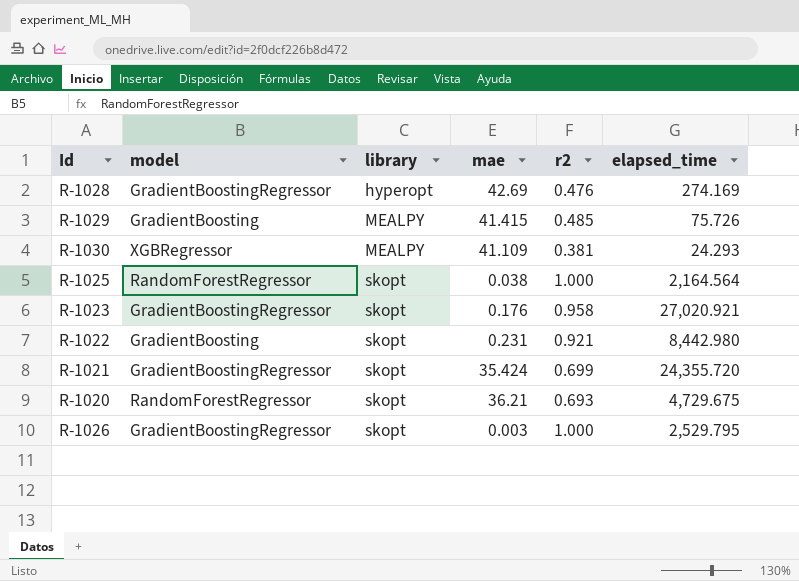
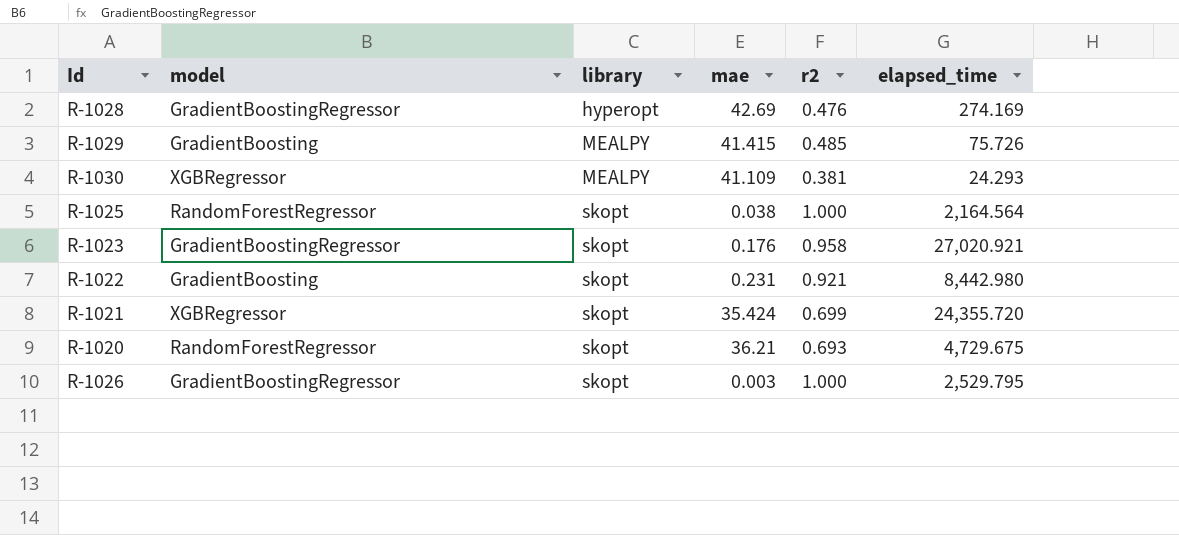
R-1021 | model: GradientBoostingRegressor -> XGBRegressor

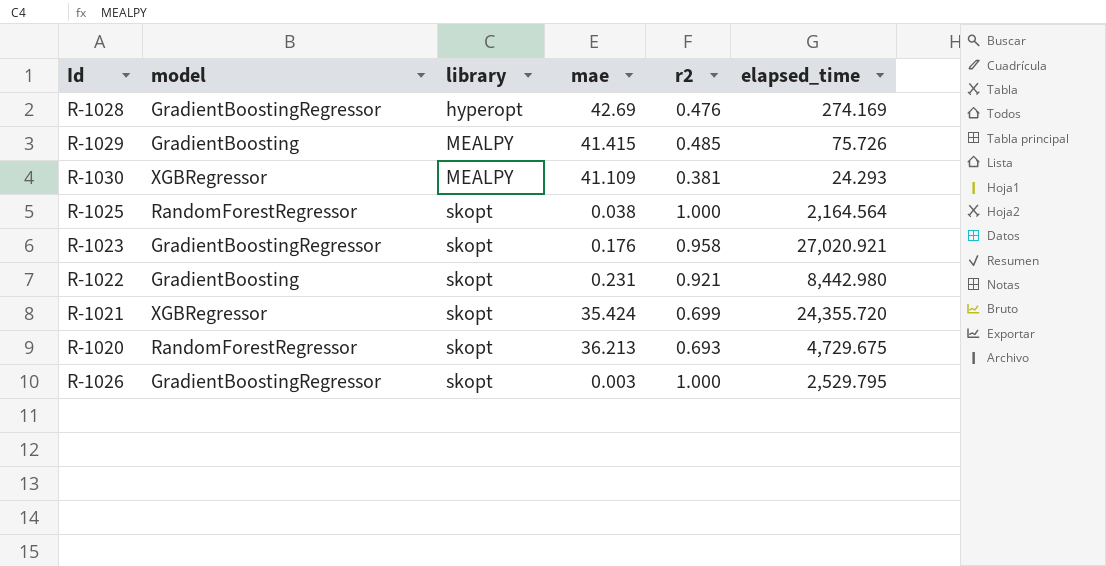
R-1020 | mae: 36.21 -> 36.213

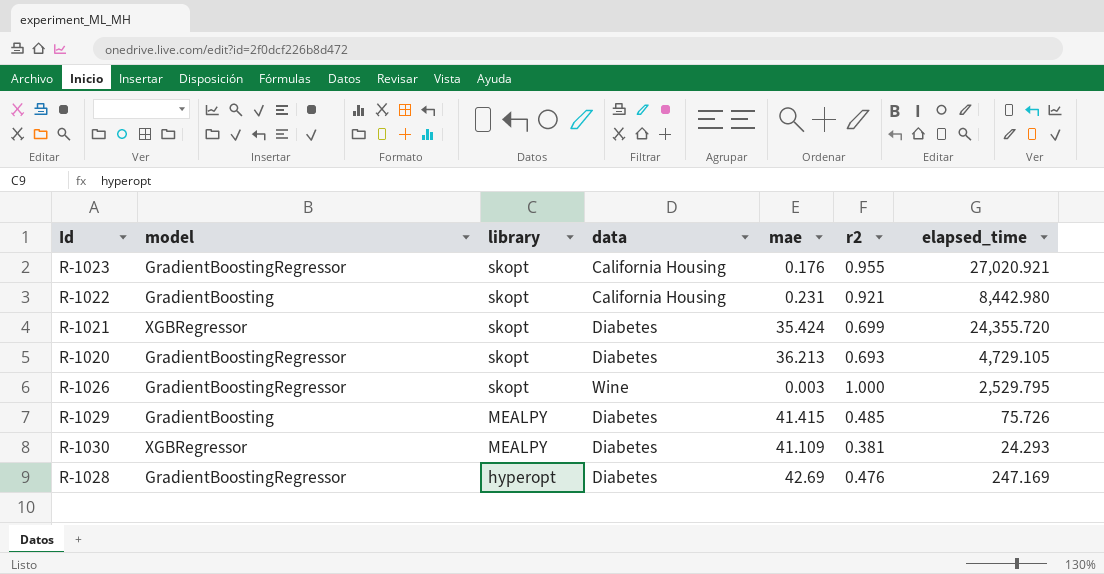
row order: library ascending -> library descending
column data | position: none -> 4
row R-1025: RandomForestRegressor | skopt | 0.038 | 1.000 | 2,164.564 -> none
R-1023 | r2: 0.958 -> 0.955
R-1020 | model: RandomForestRegressor -> GradientBoostingRegressor
R-1020 | elapsed_time: 4,729.675 -> 4,729.105
R-1028 | elapsed_time: 274.169 -> 247.169

